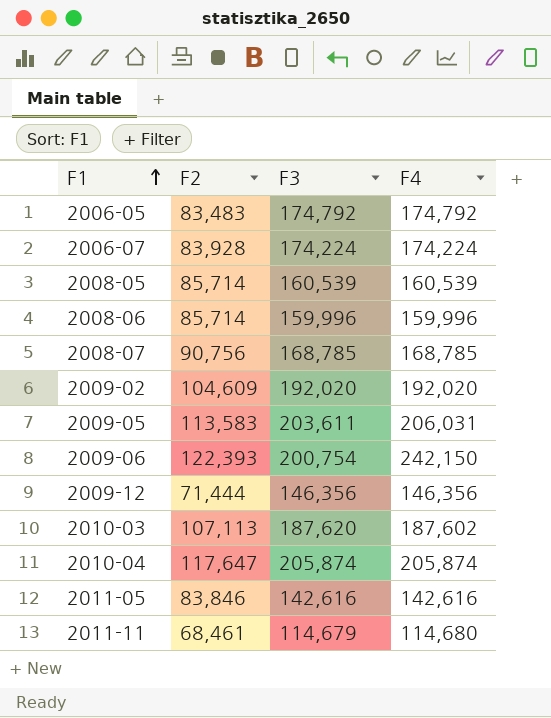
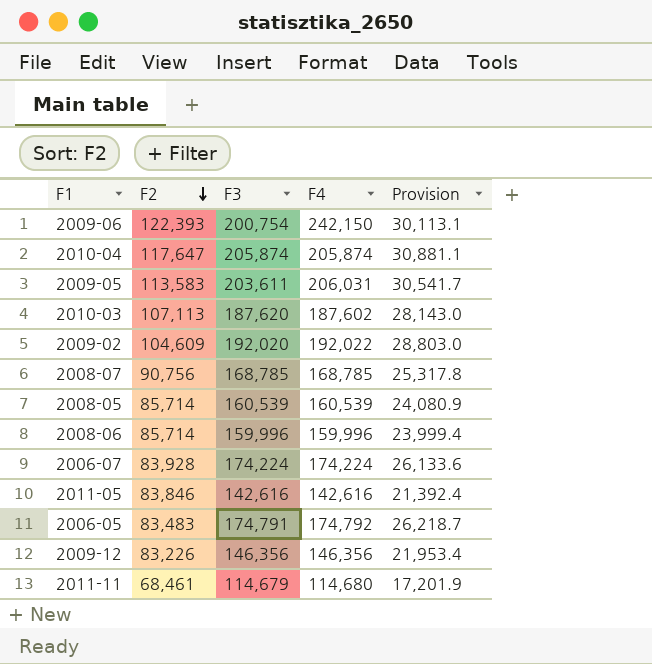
row order: F1 ascending -> F2 descending
column Provision | formula: none -> [F3] * 0.15
2009-02 | F4: 192,020 -> 192,022
2006-05 | F3: 174,792 -> 174,791
2009-12 | F2: 71,444 -> 83,226

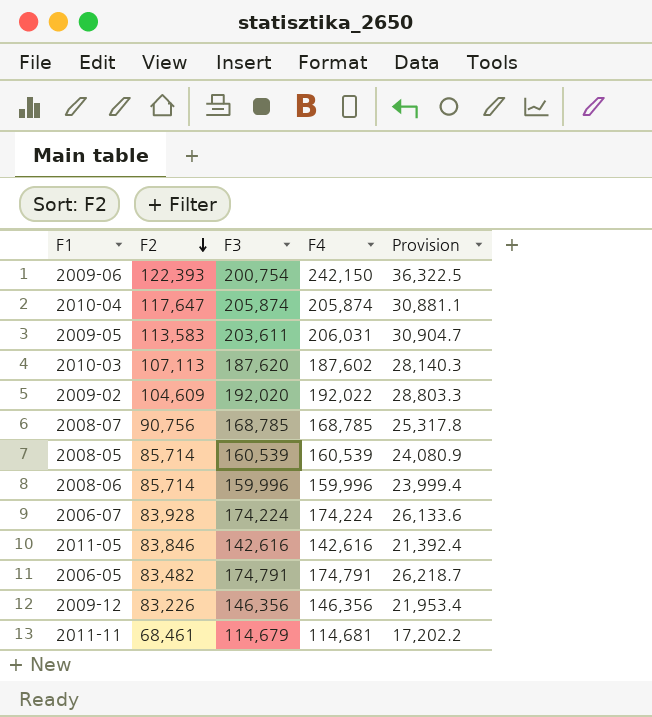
column Provision | formula: [F3] * 0.15 -> [F4] * 0.15
2006-05 | F2: 83,483 -> 83,482
2006-05 | F4: 174,792 -> 174,791
2011-11 | F4: 114,680 -> 114,681

